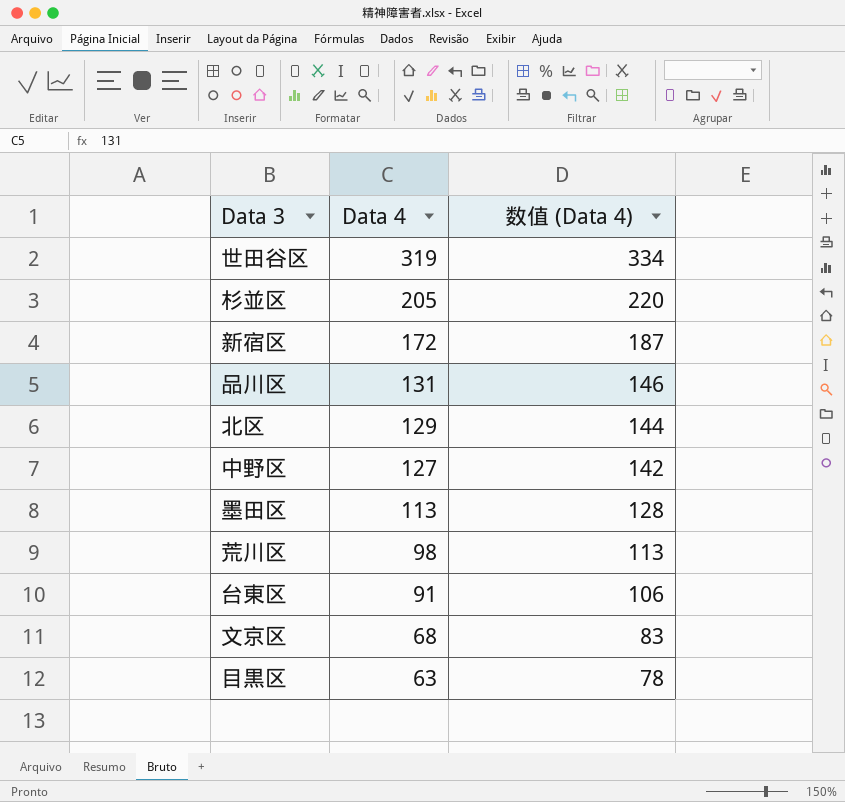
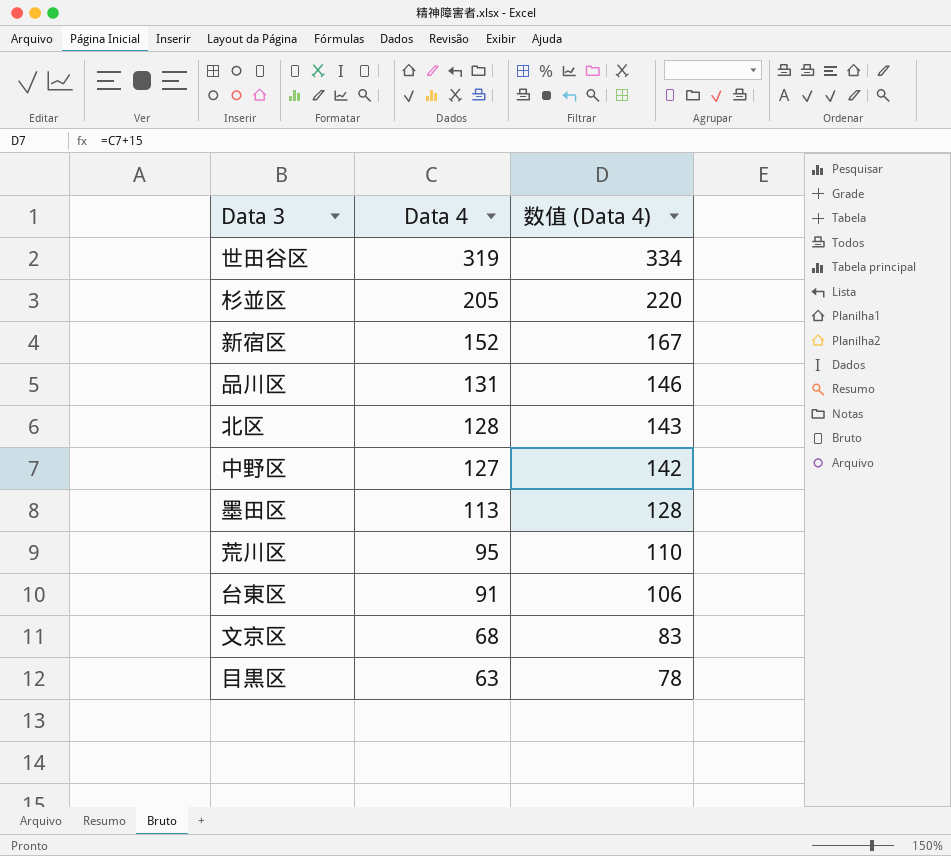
新宿区 | Data 4: 172 -> 152
新宿区 | 数值 (Data 4): 187 -> 167
北区 | Data 4: 129 -> 128
北区 | 数值 (Data 4): 144 -> 143
荒川区 | Data 4: 98 -> 95
荒川区 | 数值 (Data 4): 113 -> 110

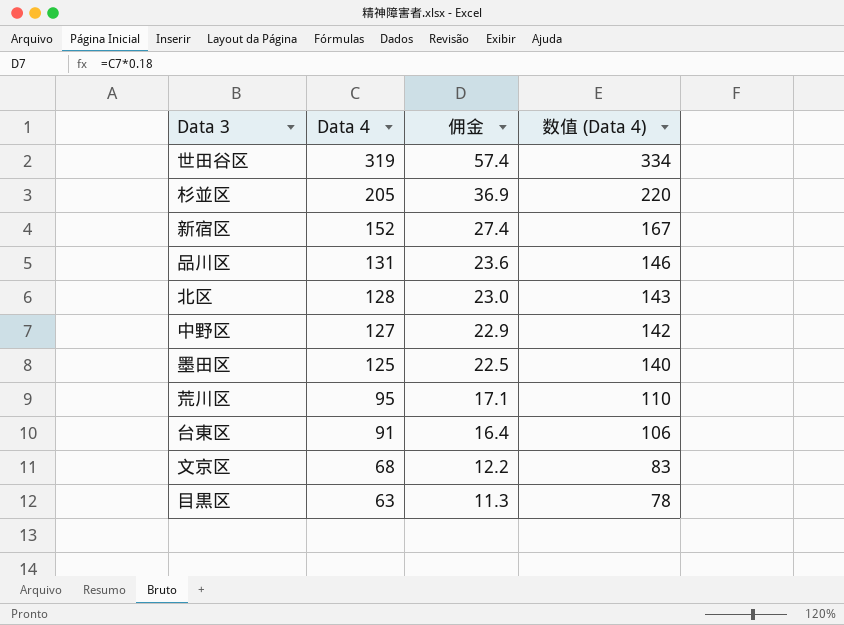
column 佣金 | formula: none -> [Data 4] * 0.18
墨田区 | Data 4: 113 -> 125
墨田区 | 数值 (Data 4): 128 -> 140

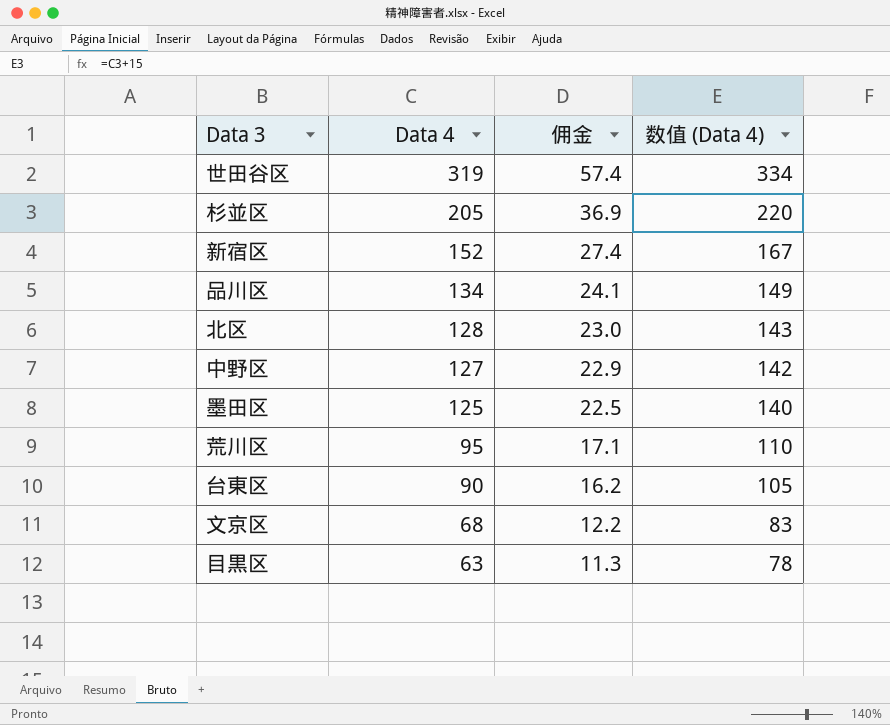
品川区 | Data 4: 131 -> 134
品川区 | 佣金: 23.6 -> 24.1
品川区 | 数值 (Data 4): 146 -> 149
台東区 | Data 4: 91 -> 90
台東区 | 佣金: 16.4 -> 16.2
台東区 | 数值 (Data 4): 106 -> 105

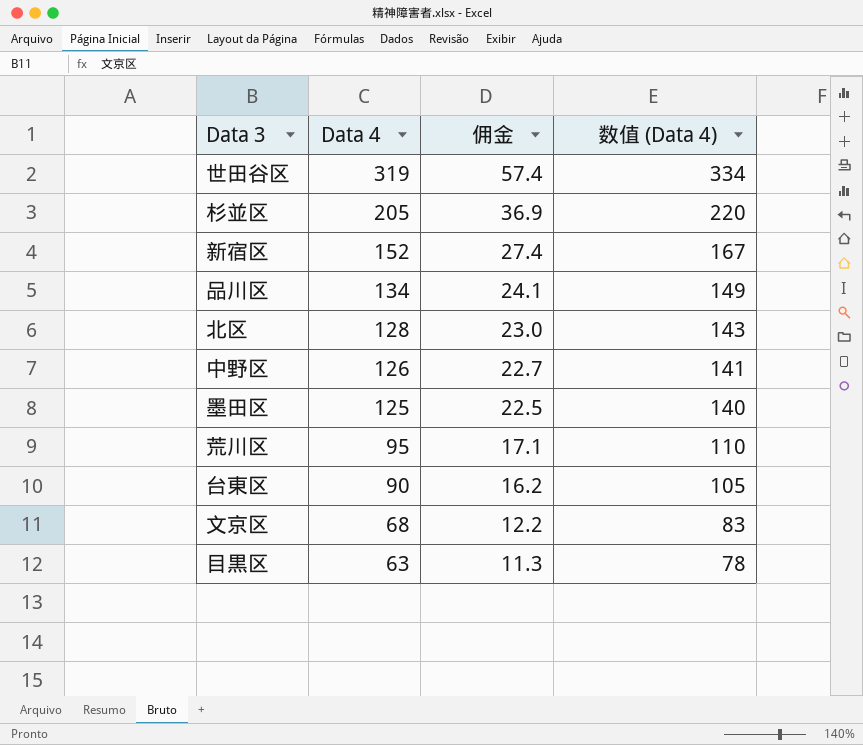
中野区 | Data 4: 127 -> 126
中野区 | 佣金: 22.9 -> 22.7
中野区 | 数值 (Data 4): 142 -> 141

